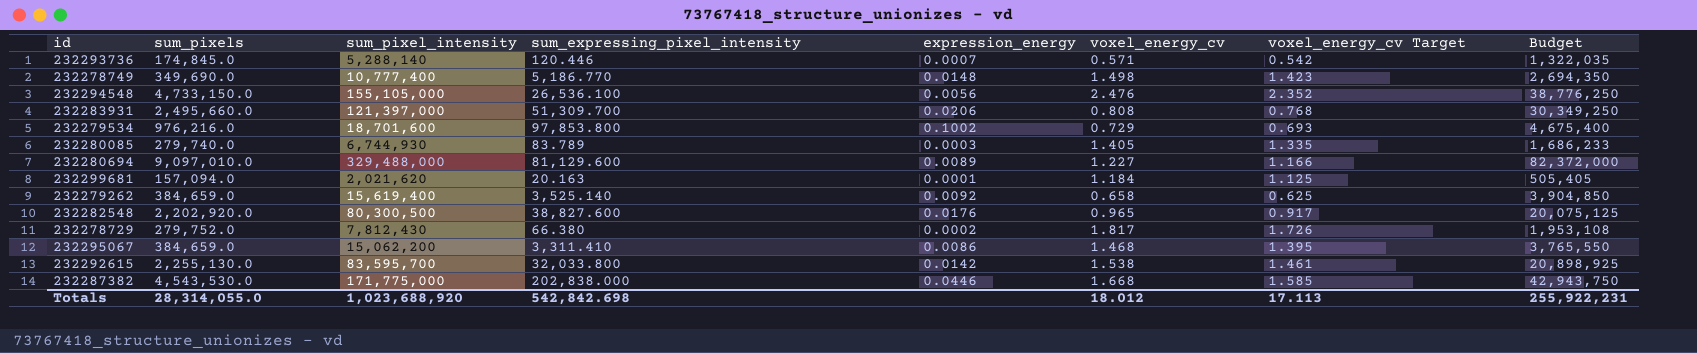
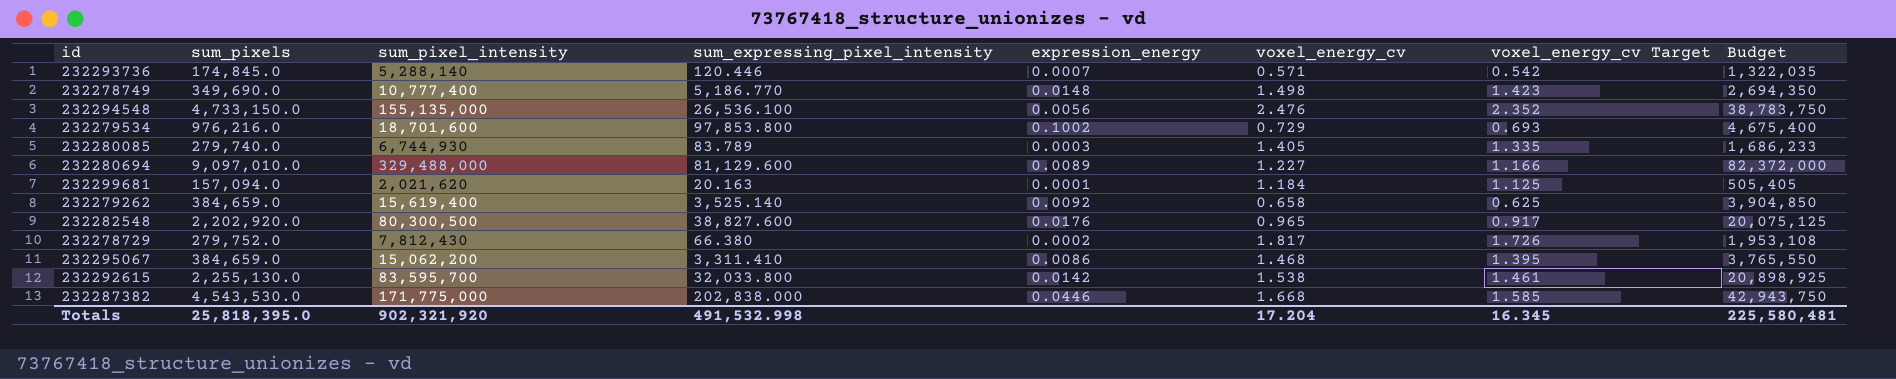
row 232283931: 2,495,660.0 | 121,397,000 | 51,309.700 | 0.0206 | 0.808 | 0.768 | 30,349,250 -> none
232294548 | sum_pixel_intensity: 155,105,000 -> 155,135,000
232294548 | Budget: 38,776,250 -> 38,783,750
Totals | sum_pixels: 28,314,055.0 -> 25,818,395.0
Totals | sum_pixel_intensity: 1,023,688,920 -> 902,321,920
Totals | sum_expressing_pixel_intensity: 542,842.698 -> 491,532.998
Totals | voxel_energy_cv: 18.012 -> 17.204
Totals | voxel_energy_cv Target: 17.113 -> 16.345
Totals | Budget: 255,922,231 -> 225,580,481

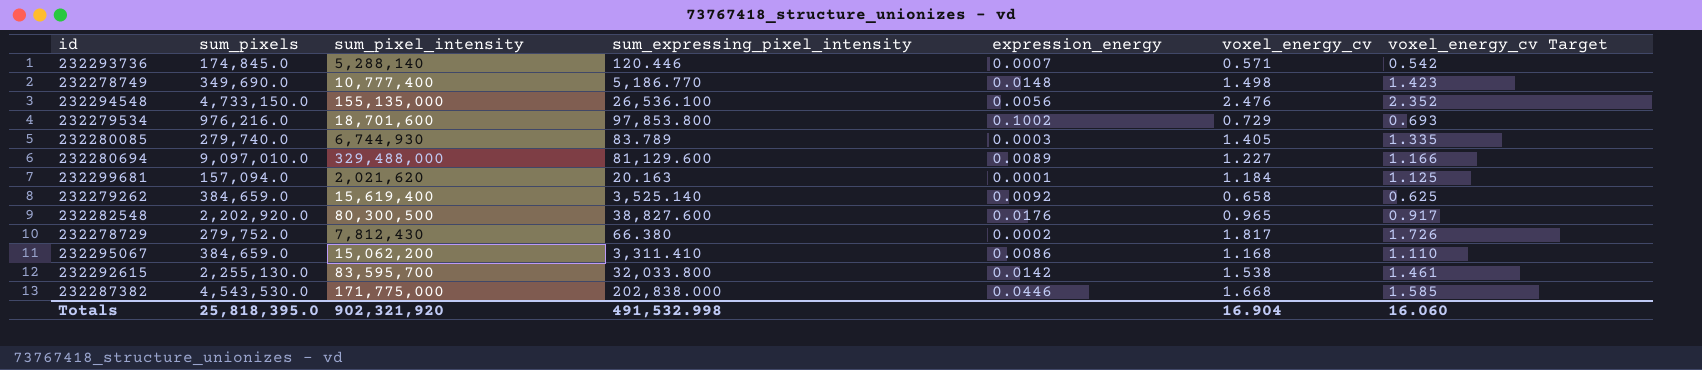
column Budget | formula: [sum_pixel_intensity] * 0.25 -> none
232295067 | voxel_energy_cv: 1.468 -> 1.168
232295067 | voxel_energy_cv Target: 1.395 -> 1.110
Totals | voxel_energy_cv: 17.204 -> 16.904
Totals | voxel_energy_cv Target: 16.345 -> 16.060

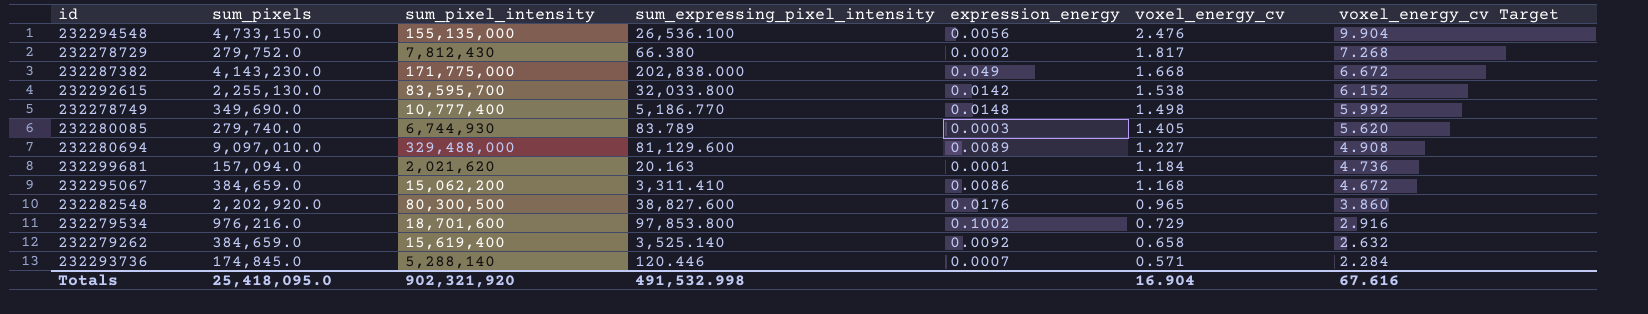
row order: none -> voxel_energy_cv descending
column voxel_energy_cv Target | formula: [voxel_energy_cv] * 0.95 -> [voxel_energy_cv] * 4
232287382 | sum_pixels: 4,543,530.0 -> 4,143,230.0
232287382 | expression_energy: 0.0446 -> 0.049
Totals | sum_pixels: 25,818,395.0 -> 25,418,095.0
Totals | voxel_energy_cv Target: 16.060 -> 67.616

